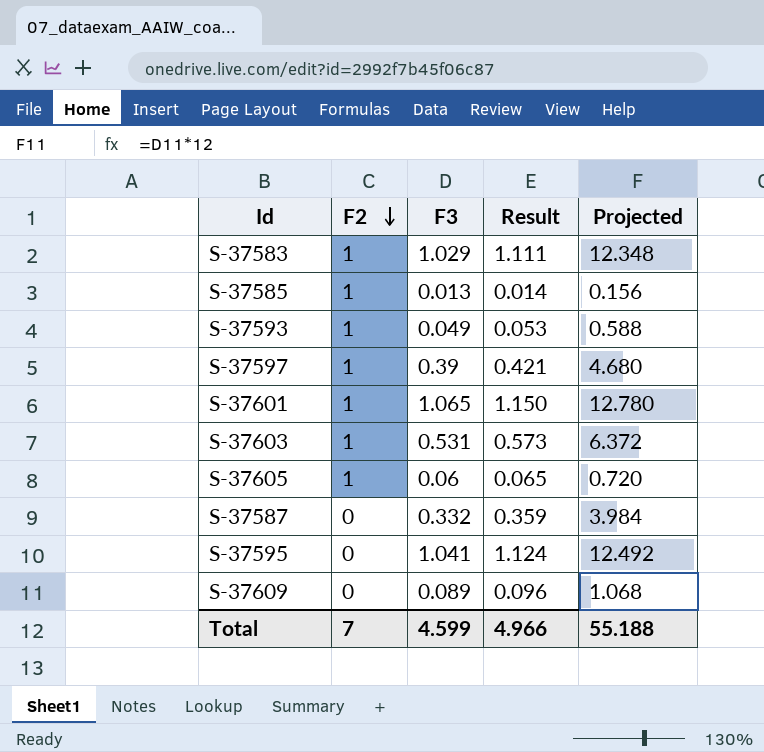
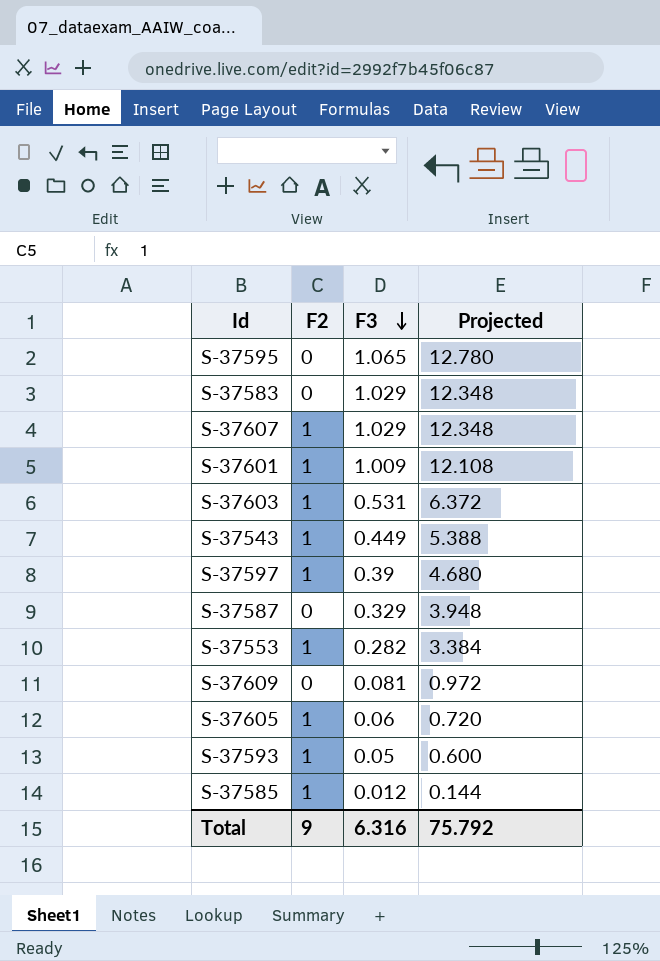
row order: F2 descending -> F3 descending
column Result | formula: [F3] * 1.08 -> none
S-37595 | F3: 1.041 -> 1.065
S-37595 | Projected: 12.492 -> 12.780
S-37583 | F2: 1 -> 0
row S-37607: none -> 1 | 1.029 | 12.348
S-37601 | F3: 1.065 -> 1.009
S-37601 | Projected: 12.780 -> 12.108
row S-37543: none -> 1 | 0.449 | 5.388
S-37587 | F3: 0.332 -> 0.329
S-37587 | Projected: 3.984 -> 3.948
row S-37553: none -> 1 | 0.282 | 3.384
S-37609 | F3: 0.089 -> 0.081
S-37609 | Projected: 1.068 -> 0.972
S-37593 | F3: 0.049 -> 0.05
S-37593 | Projected: 0.588 -> 0.600
S-37585 | F3: 0.013 -> 0.012
S-37585 | Projected: 0.156 -> 0.144
Total | F2: 7 -> 9
Total | F3: 4.599 -> 6.316
Total | Projected: 55.188 -> 75.792

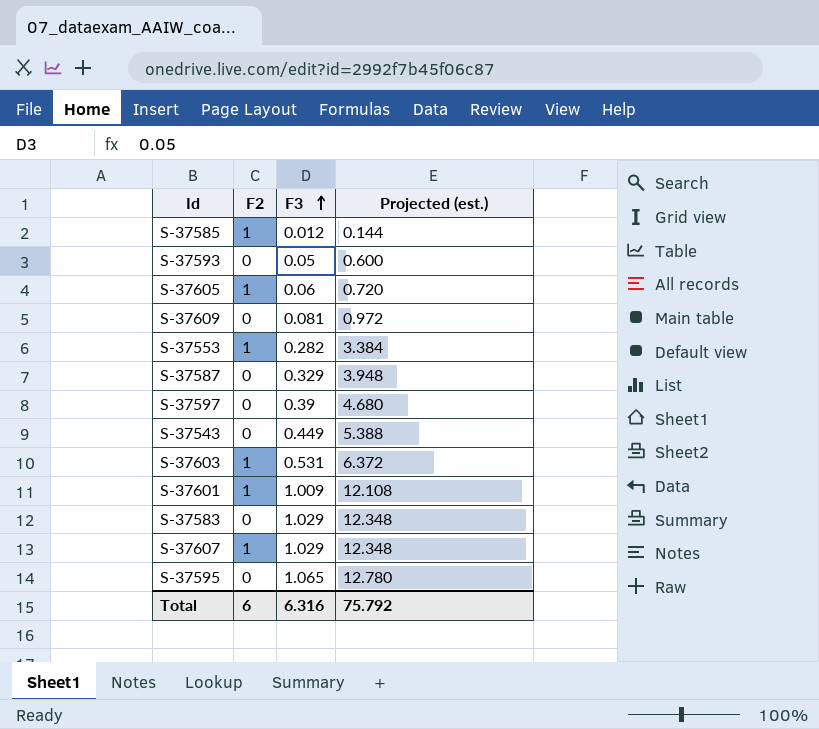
row order: F3 descending -> F3 ascending
column name: Projected -> Projected (est.)
S-37593 | F2: 1 -> 0
S-37597 | F2: 1 -> 0
S-37543 | F2: 1 -> 0
Total | F2: 9 -> 6

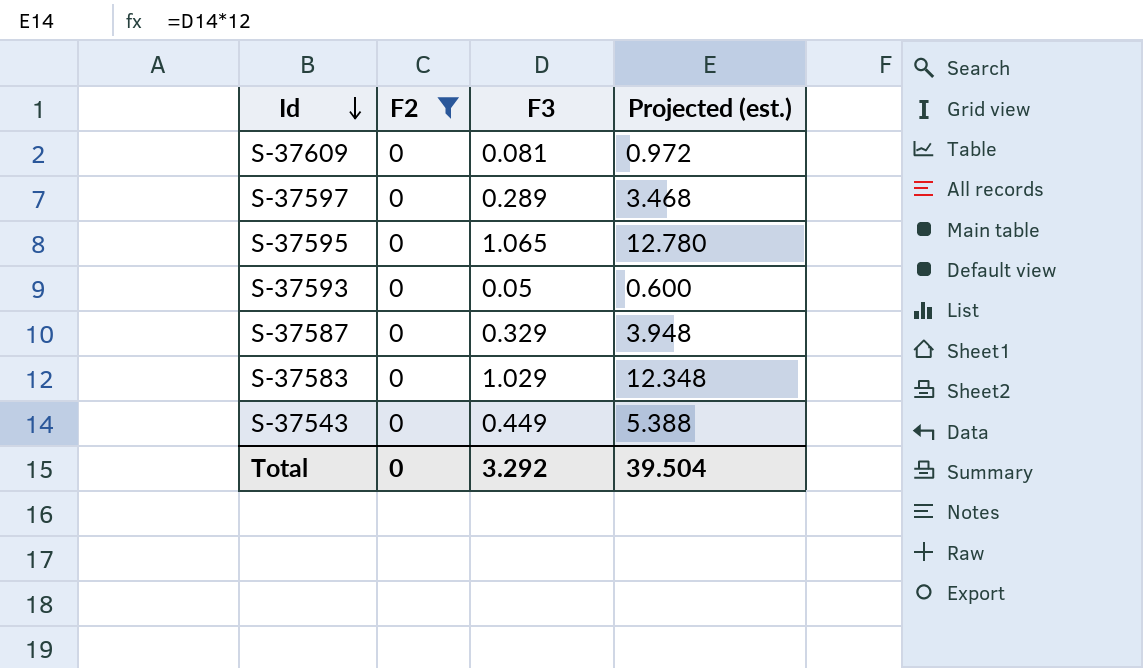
filter: none -> F2 = 0
row order: F3 ascending -> Id descending
S-37597 | F3: 0.39 -> 0.289
S-37597 | Projected (est.): 4.680 -> 3.468
Total | F2: 6 -> 0
Total | F3: 6.316 -> 3.292
Total | Projected (est.): 75.792 -> 39.504

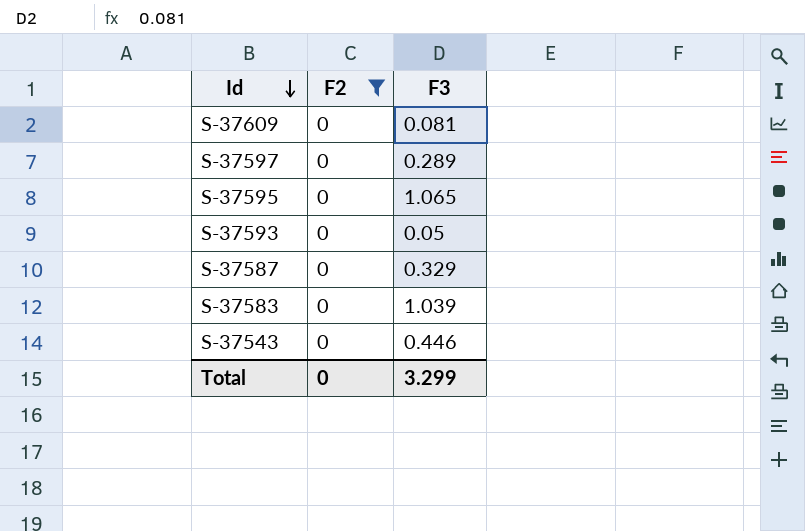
column Projected (est.) | formula: [F3] * 12 -> none
S-37583 | F3: 1.029 -> 1.039
S-37543 | F3: 0.449 -> 0.446
Total | F3: 3.292 -> 3.299

